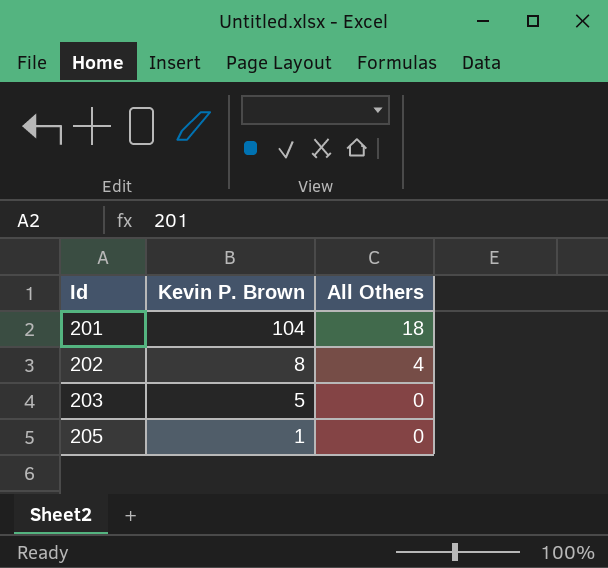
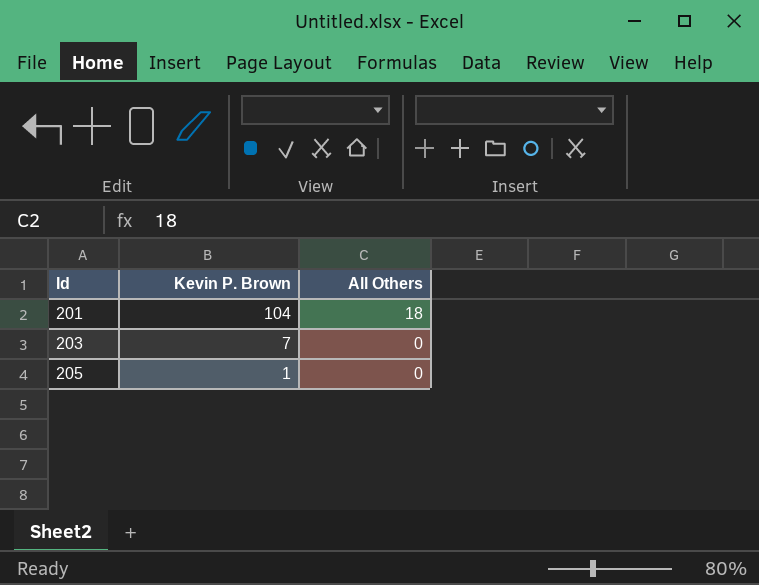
row 202: 8 | 4 -> none
203 | Kevin P. Brown: 5 -> 7

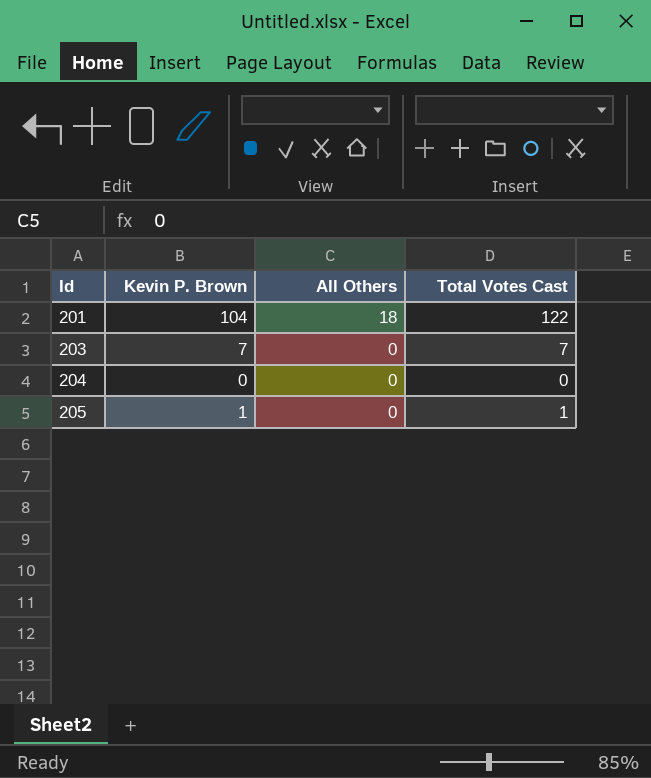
column Total Votes Cast | formula: none -> [Kevin P. Brown] + [All Others]
row 204: none -> 0 | 0 | 0

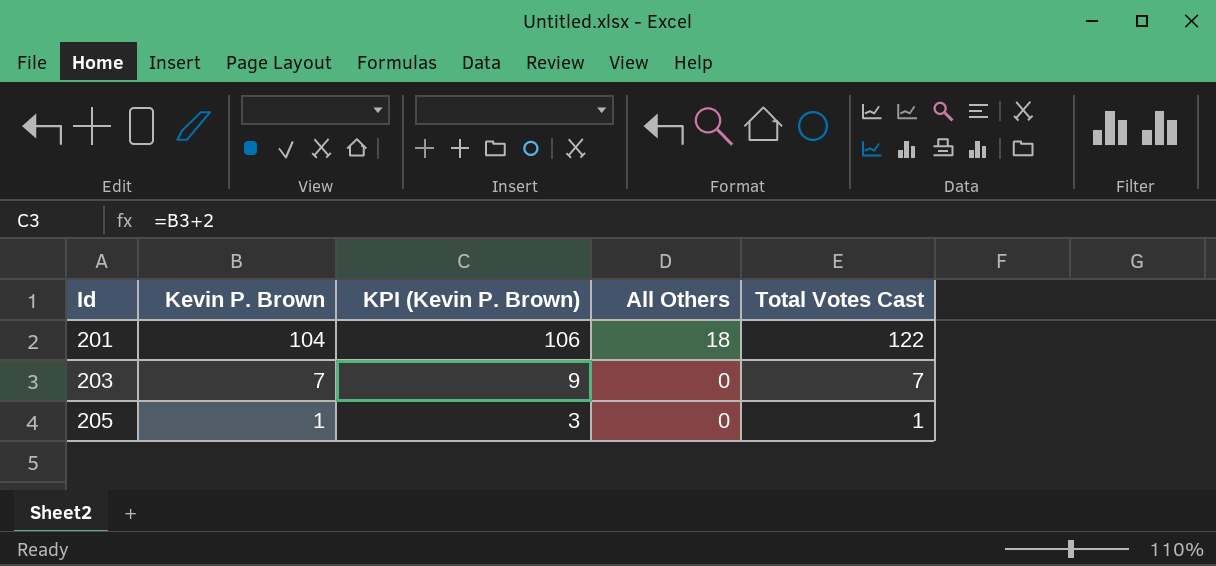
column KPI (Kevin P. Brown) | formula: none -> [Kevin P. Brown] + 2
row 204: 0 | 0 | 0 -> none

